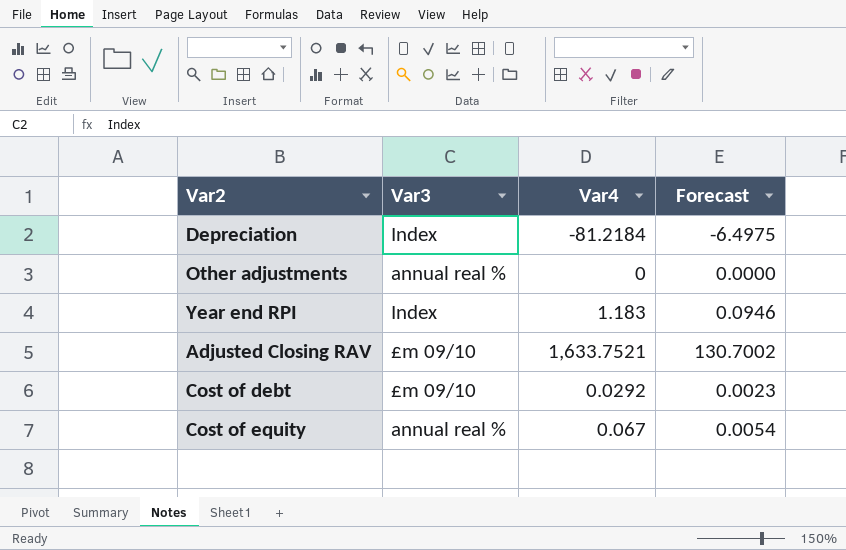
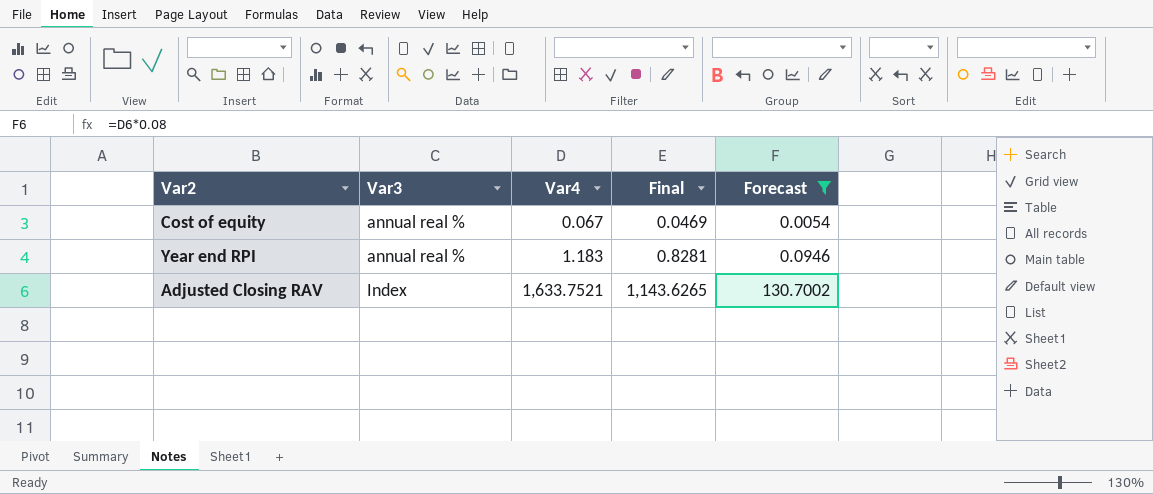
filter: none -> Forecast >= 0.0054
row order: none -> Var3 ascending
column Final | formula: none -> [Var4] * 0.7
Year end RPI | Var3: Index -> annual real %
Adjusted Closing RAV | Var3: £m 09/10 -> Index

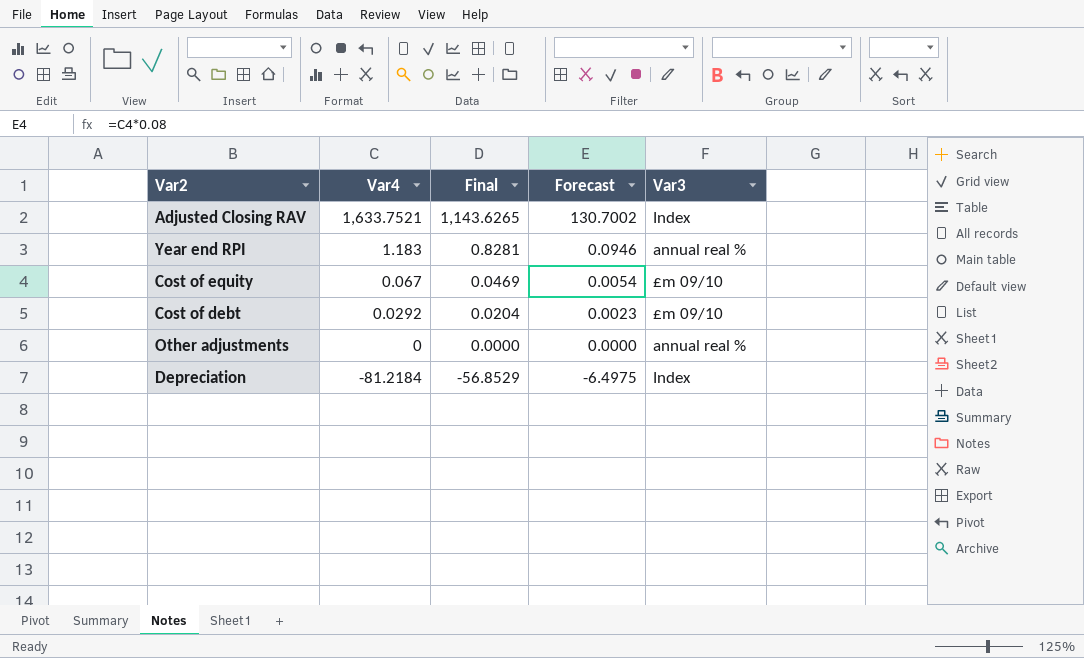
filter: Forecast >= 0.0054 -> none
row order: Var3 ascending -> Var4 descending
column Var3 | position: 2 -> 5
Cost of equity | Var3: annual real % -> £m 09/10

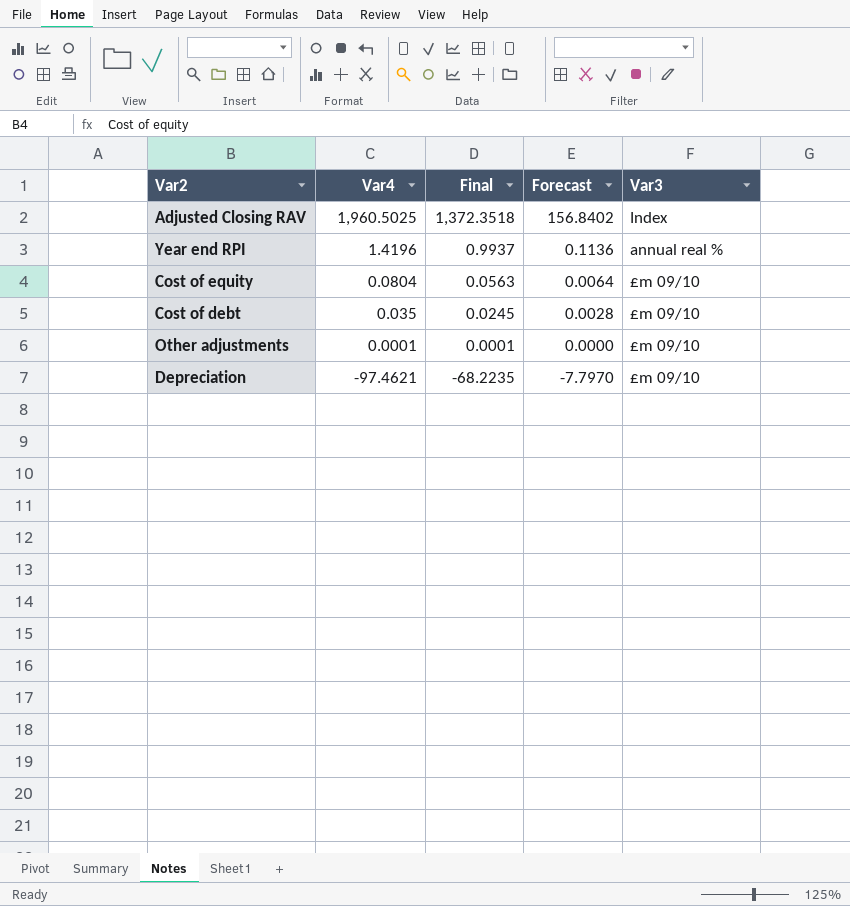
Adjusted Closing RAV | Var4: 1,633.7521 -> 1,960.5025
Adjusted Closing RAV | Final: 1,143.6265 -> 1,372.3518
Adjusted Closing RAV | Forecast: 130.7002 -> 156.8402
Year end RPI | Var4: 1.183 -> 1.4196
Year end RPI | Final: 0.8281 -> 0.9937
Year end RPI | Forecast: 0.0946 -> 0.1136
Cost of equity | Var4: 0.067 -> 0.0804
Cost of equity | Final: 0.0469 -> 0.0563
Cost of equity | Forecast: 0.0054 -> 0.0064
Cost of debt | Var4: 0.0292 -> 0.035
Cost of debt | Final: 0.0204 -> 0.0245
Cost of debt | Forecast: 0.0023 -> 0.0028
Other adjustments | Var4: 0 -> 0.0001
Other adjustments | Final: 0.0000 -> 0.0001
Other adjustments | Var3: annual real % -> £m 09/10
Depreciation | Var4: -81.2184 -> -97.4621
Depreciation | Final: -56.8529 -> -68.2235
Depreciation | Forecast: -6.4975 -> -7.7970
Depreciation | Var3: Index -> £m 09/10

